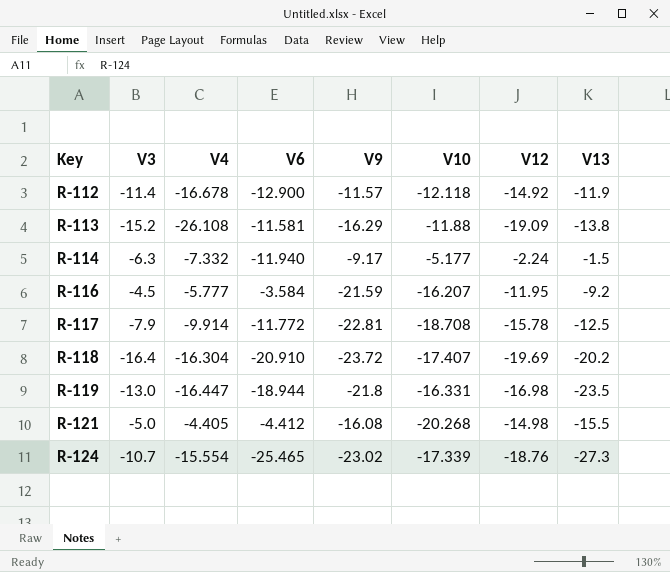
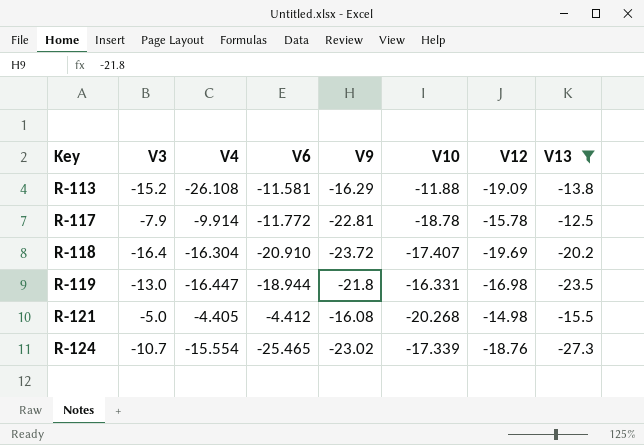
filter: none -> V13 <= -12.5
R-117 | V10: -18.708 -> -18.78

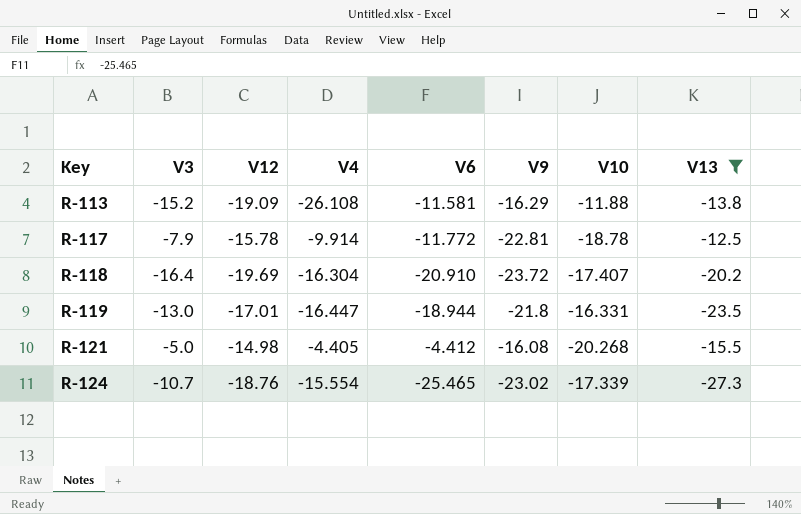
column V12 | position: 7 -> 3
R-119 | V12: -16.98 -> -17.01

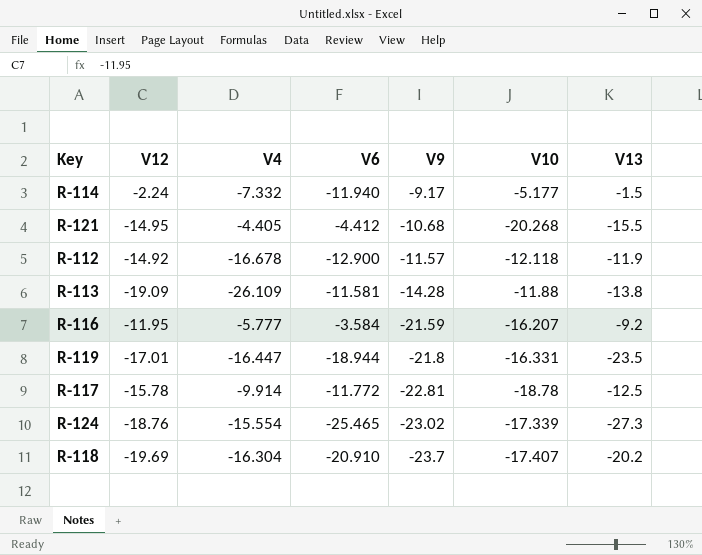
filter: V13 <= -12.5 -> none
row order: Key ascending -> V9 descending
column V3 | position: 2 -> none
R-121 | V12: -14.98 -> -14.95
R-121 | V9: -16.08 -> -10.68
R-113 | V4: -26.108 -> -26.109
R-113 | V9: -16.29 -> -14.28
R-118 | V9: -23.72 -> -23.7

